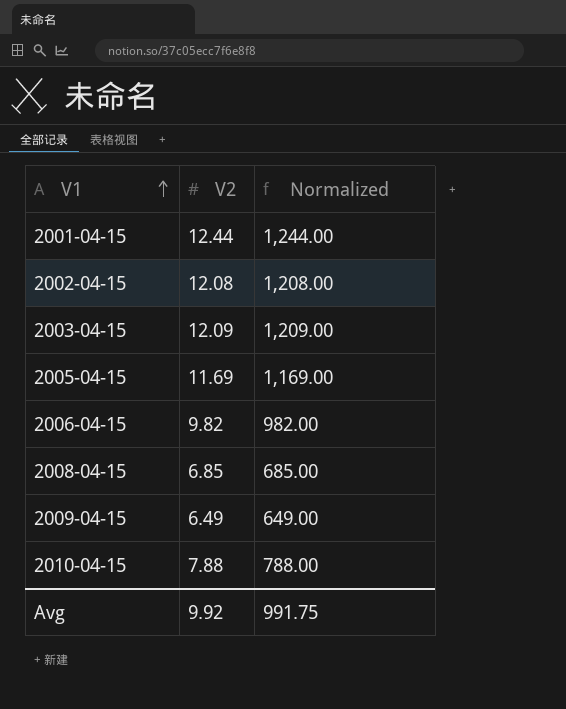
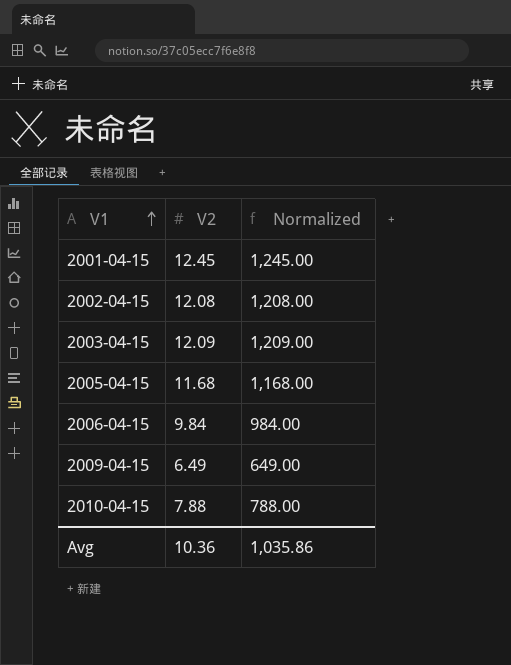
row 2008-04-15: 6.85 | 685.00 -> none
2001-04-15 | V2: 12.44 -> 12.45
2001-04-15 | Normalized: 1,244.00 -> 1,245.00
2005-04-15 | V2: 11.69 -> 11.68
2005-04-15 | Normalized: 1,169.00 -> 1,168.00
2006-04-15 | V2: 9.82 -> 9.84
2006-04-15 | Normalized: 982.00 -> 984.00
Avg | V2: 9.92 -> 10.36
Avg | Normalized: 991.75 -> 1,035.86

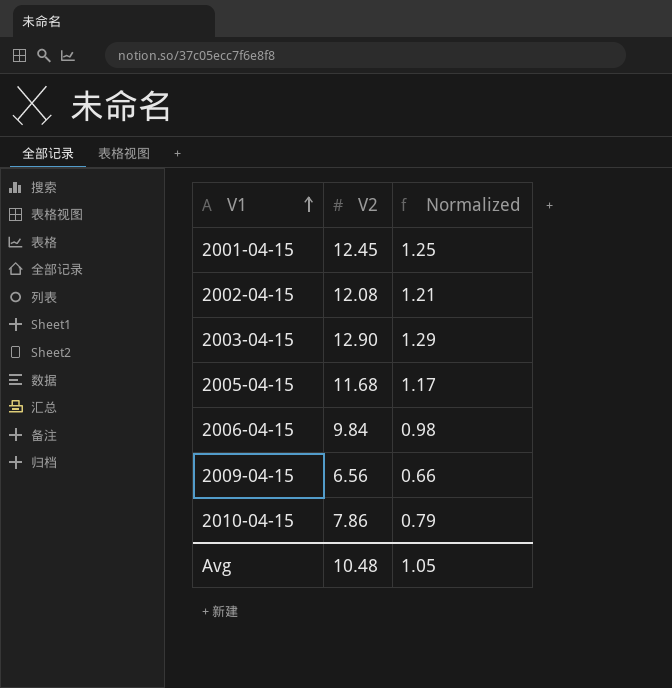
column Normalized | formula: [V2] * 100 -> [V2] * 0.1
2003-04-15 | V2: 12.09 -> 12.90
2009-04-15 | V2: 6.49 -> 6.56
2010-04-15 | V2: 7.88 -> 7.86
Avg | V2: 10.36 -> 10.48
Avg | Normalized: 1,035.86 -> 1.05

